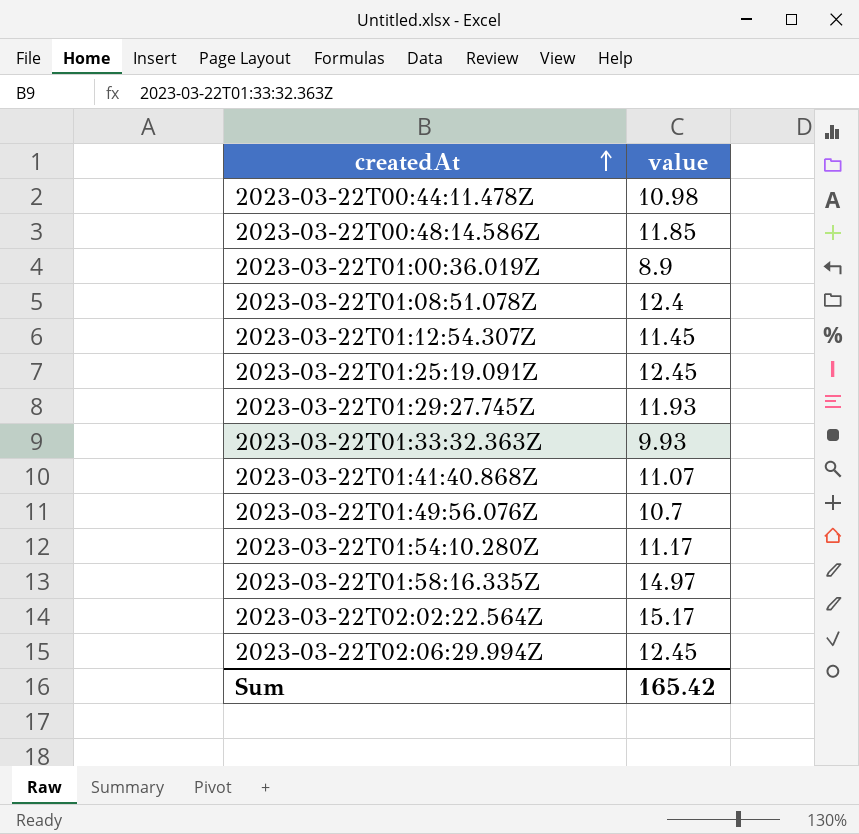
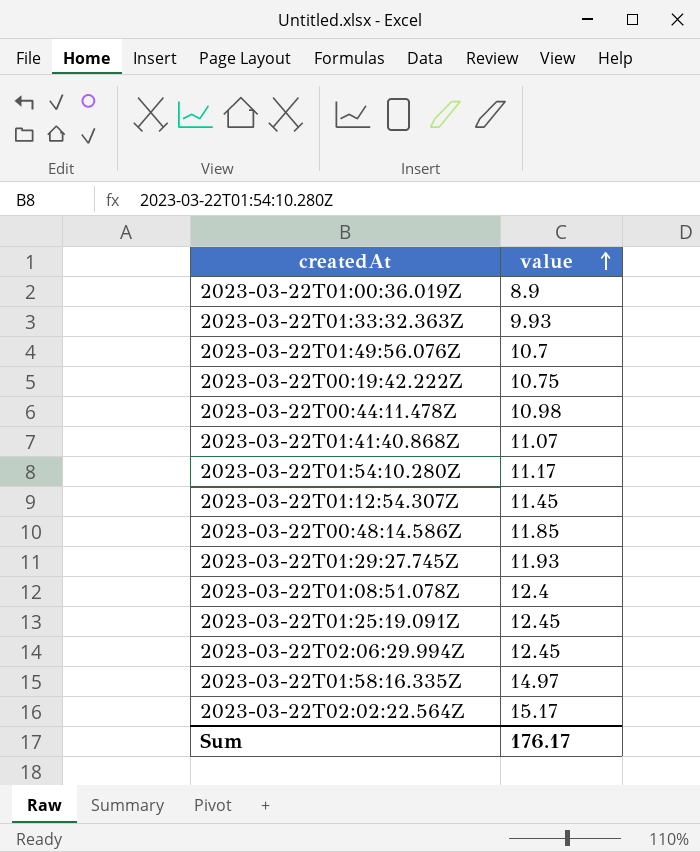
row order: createdAt ascending -> value ascending
row 2023-03-22T00:19:42.222Z: none -> 10.75
Sum | value: 165.42 -> 176.17

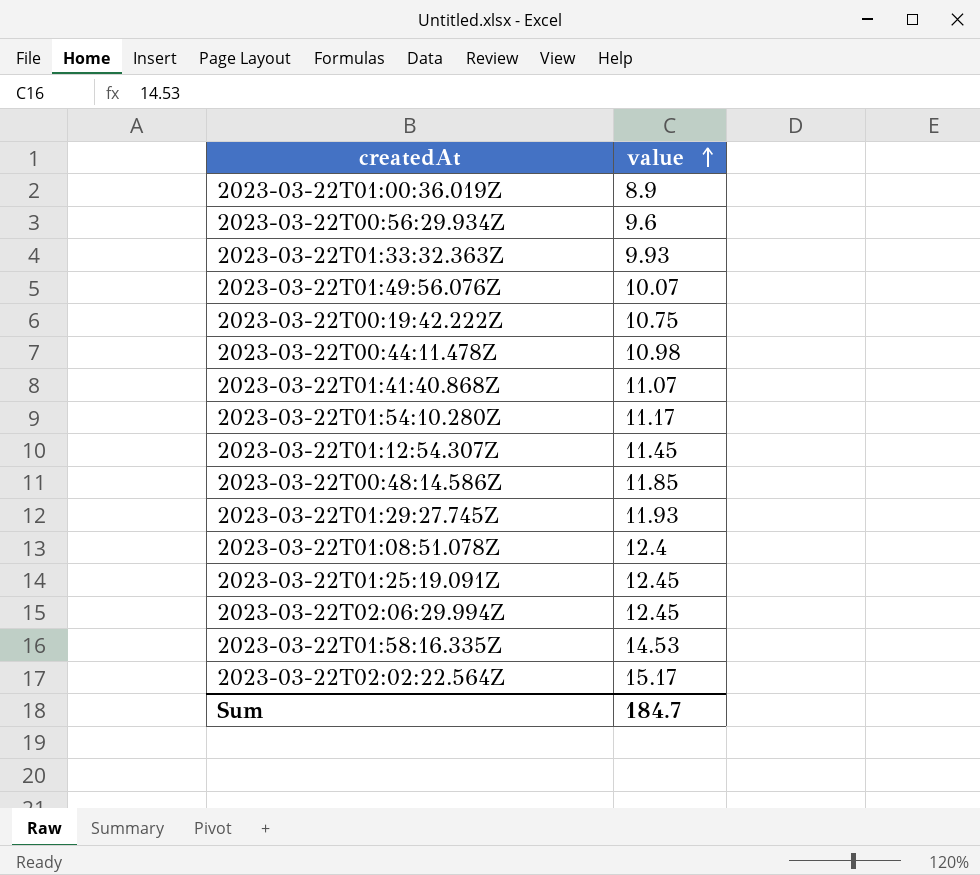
row 2023-03-22T00:56:29.934Z: none -> 9.6
2023-03-22T01:49:56.076Z | value: 10.7 -> 10.07
2023-03-22T01:58:16.335Z | value: 14.97 -> 14.53
Sum | value: 176.17 -> 184.7

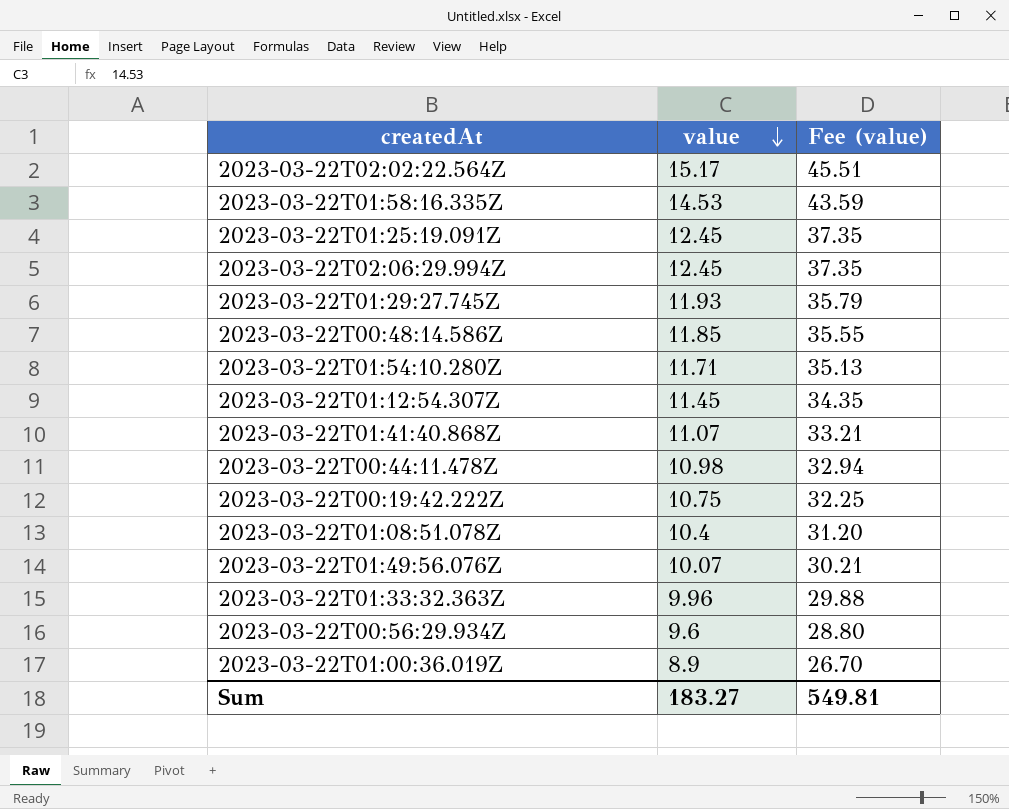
row order: value ascending -> value descending
column Fee (value) | formula: none -> [value] * 3
2023-03-22T01:54:10.280Z | value: 11.17 -> 11.71
2023-03-22T01:08:51.078Z | value: 12.4 -> 10.4
2023-03-22T01:33:32.363Z | value: 9.93 -> 9.96
Sum | value: 184.7 -> 183.27

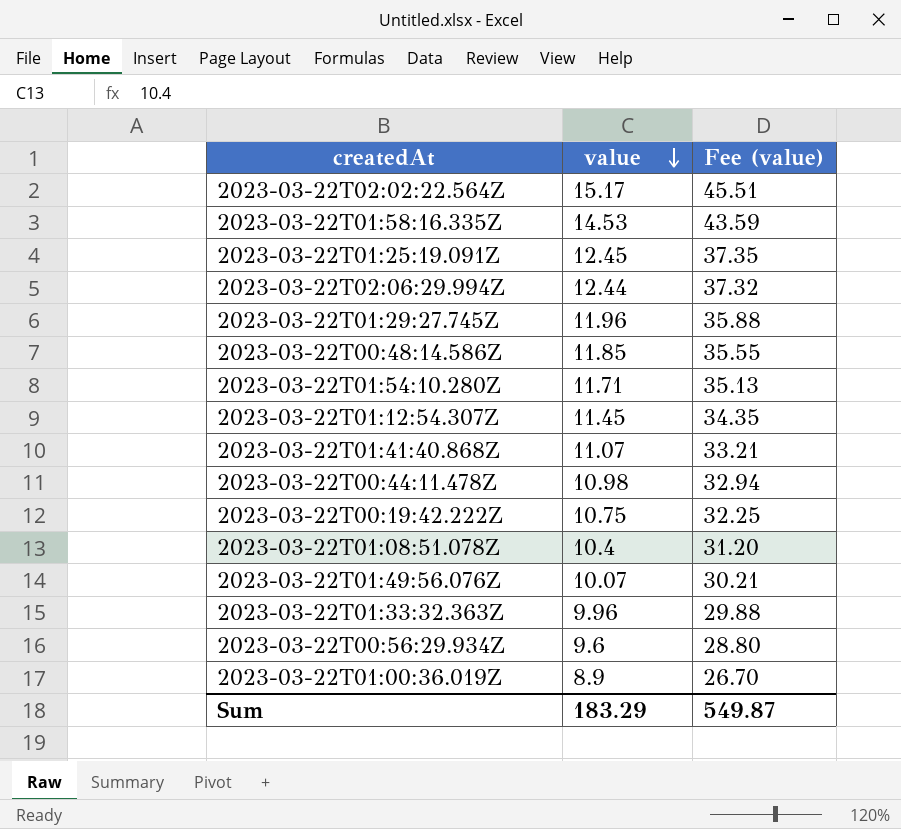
2023-03-22T02:06:29.994Z | value: 12.45 -> 12.44
2023-03-22T02:06:29.994Z | Fee (value): 37.35 -> 37.32
2023-03-22T01:29:27.745Z | value: 11.93 -> 11.96
2023-03-22T01:29:27.745Z | Fee (value): 35.79 -> 35.88
Sum | value: 183.27 -> 183.29
Sum | Fee (value): 549.81 -> 549.87

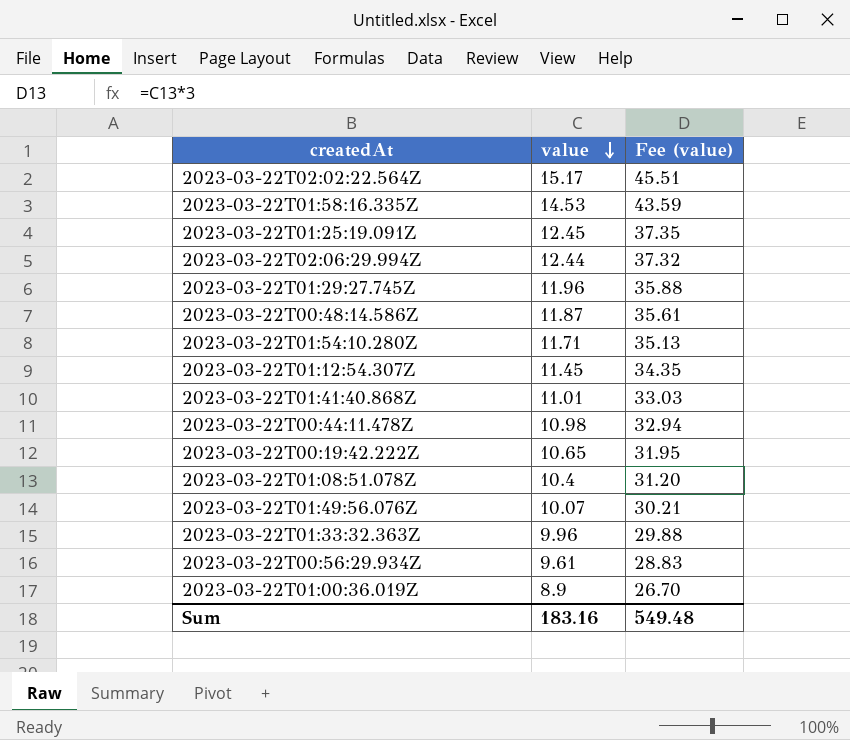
2023-03-22T00:48:14.586Z | value: 11.85 -> 11.87
2023-03-22T00:48:14.586Z | Fee (value): 35.55 -> 35.61
2023-03-22T01:41:40.868Z | value: 11.07 -> 11.01
2023-03-22T01:41:40.868Z | Fee (value): 33.21 -> 33.03
2023-03-22T00:19:42.222Z | value: 10.75 -> 10.65
2023-03-22T00:19:42.222Z | Fee (value): 32.25 -> 31.95
2023-03-22T00:56:29.934Z | value: 9.6 -> 9.61
2023-03-22T00:56:29.934Z | Fee (value): 28.80 -> 28.83
Sum | value: 183.29 -> 183.16
Sum | Fee (value): 549.87 -> 549.48

